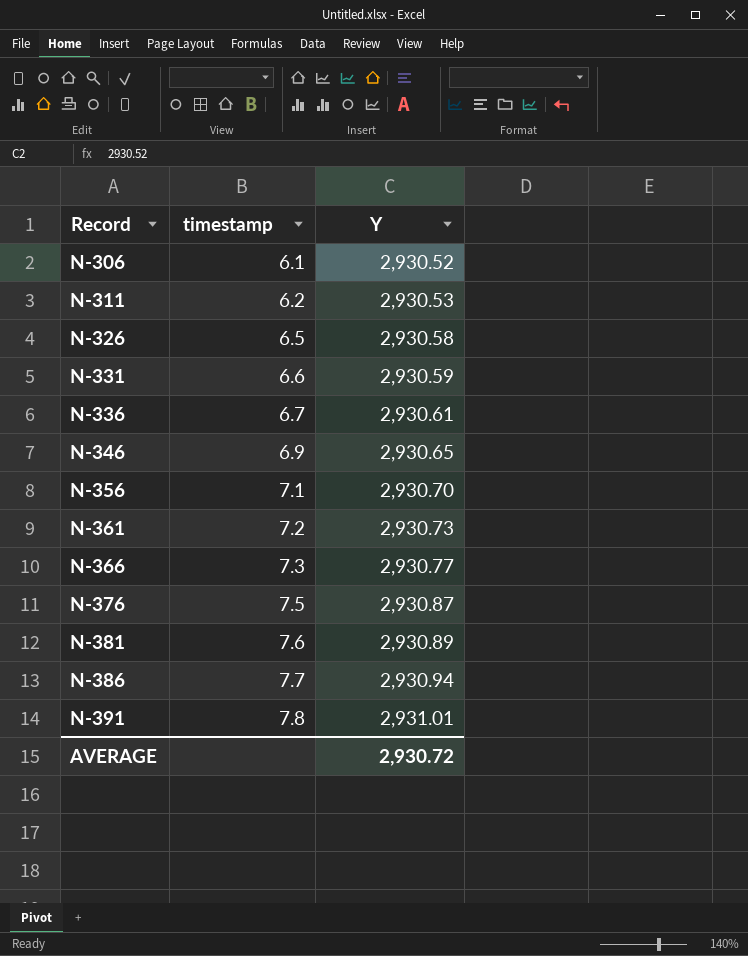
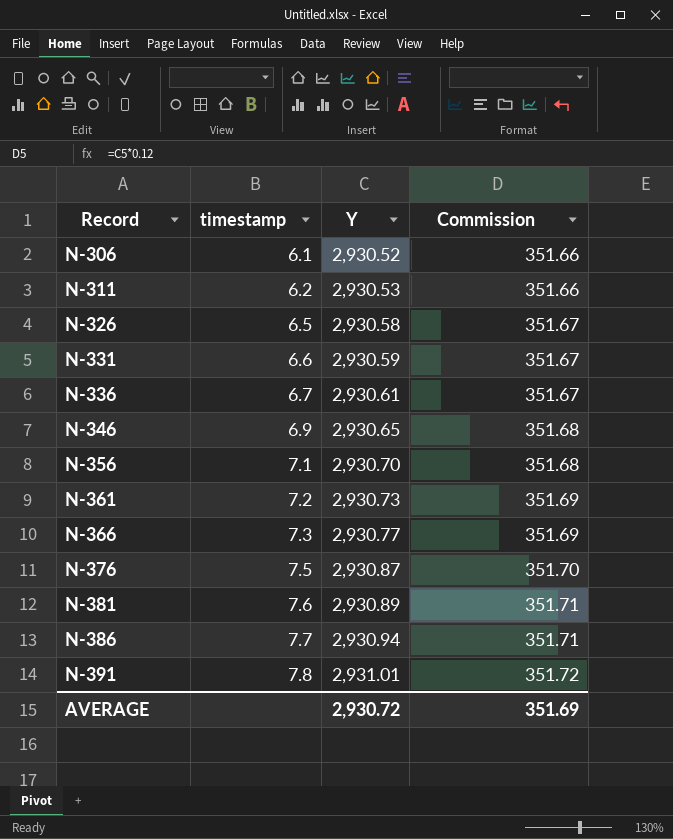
column Commission | formula: none -> [Y] * 0.12

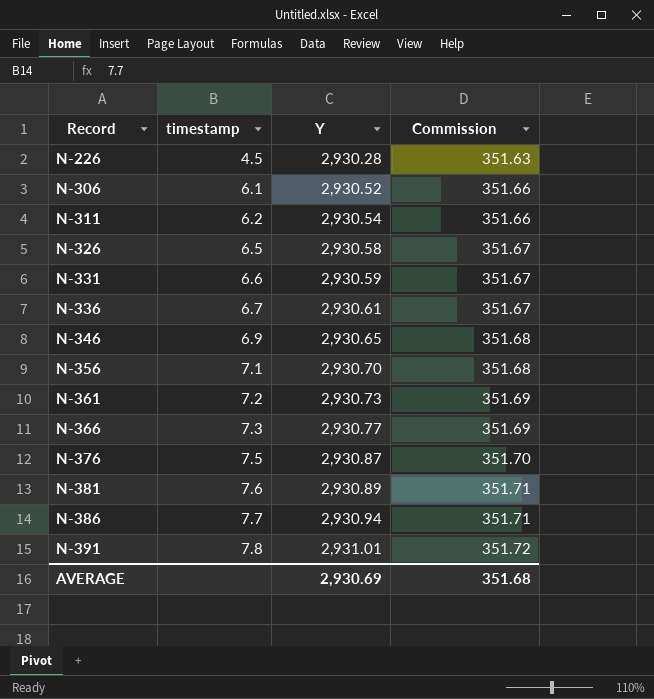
row N-226: none -> 4.5 | 2,930.28 | 351.63
N-311 | Y: 2,930.53 -> 2,930.54
AVERAGE | Y: 2,930.72 -> 2,930.69
AVERAGE | Commission: 351.69 -> 351.68

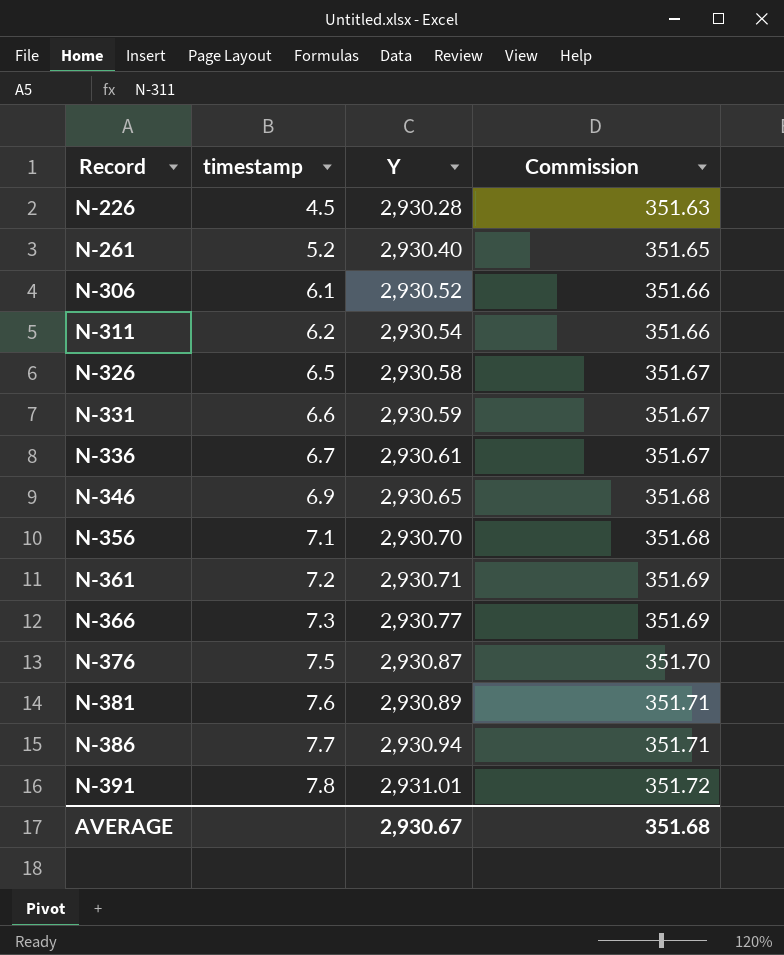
row N-261: none -> 5.2 | 2,930.40 | 351.65
N-361 | Y: 2,930.73 -> 2,930.71
AVERAGE | Y: 2,930.69 -> 2,930.67

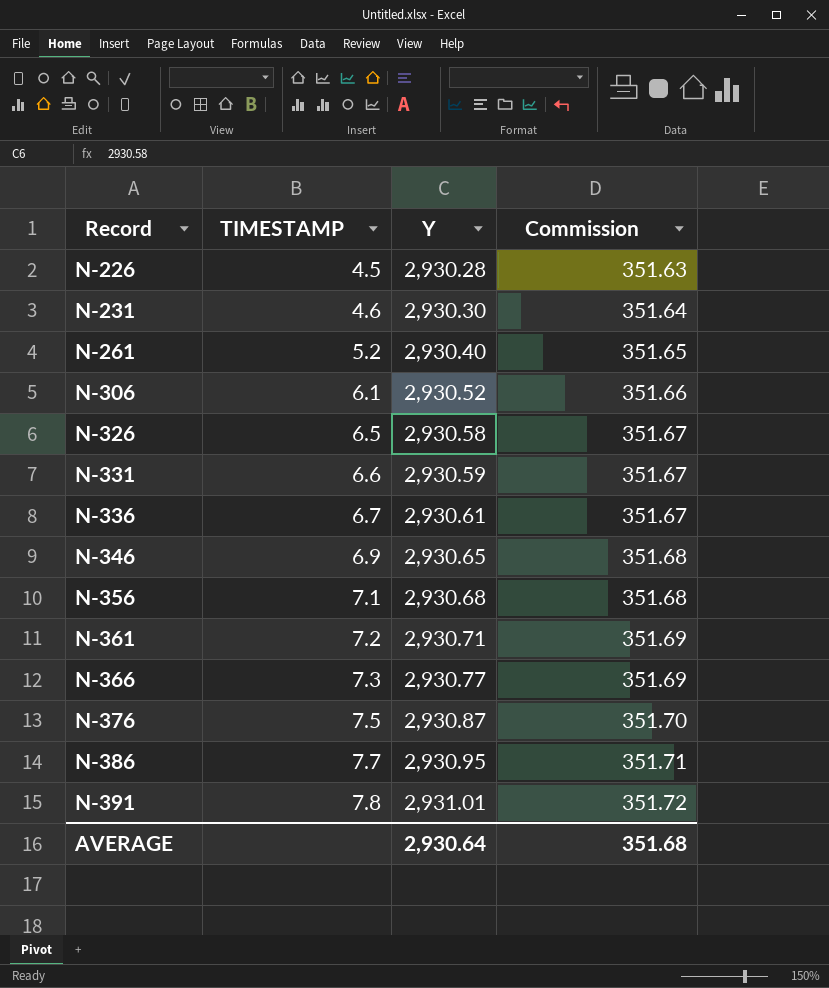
column name: timestamp -> TIMESTAMP
row N-311: 6.2 | 2,930.54 | 351.66 -> none
row N-381: 7.6 | 2,930.89 | 351.71 -> none
row N-231: none -> 4.6 | 2,930.30 | 351.64
N-356 | Y: 2,930.70 -> 2,930.68
N-386 | Y: 2,930.94 -> 2,930.95
AVERAGE | Y: 2,930.67 -> 2,930.64

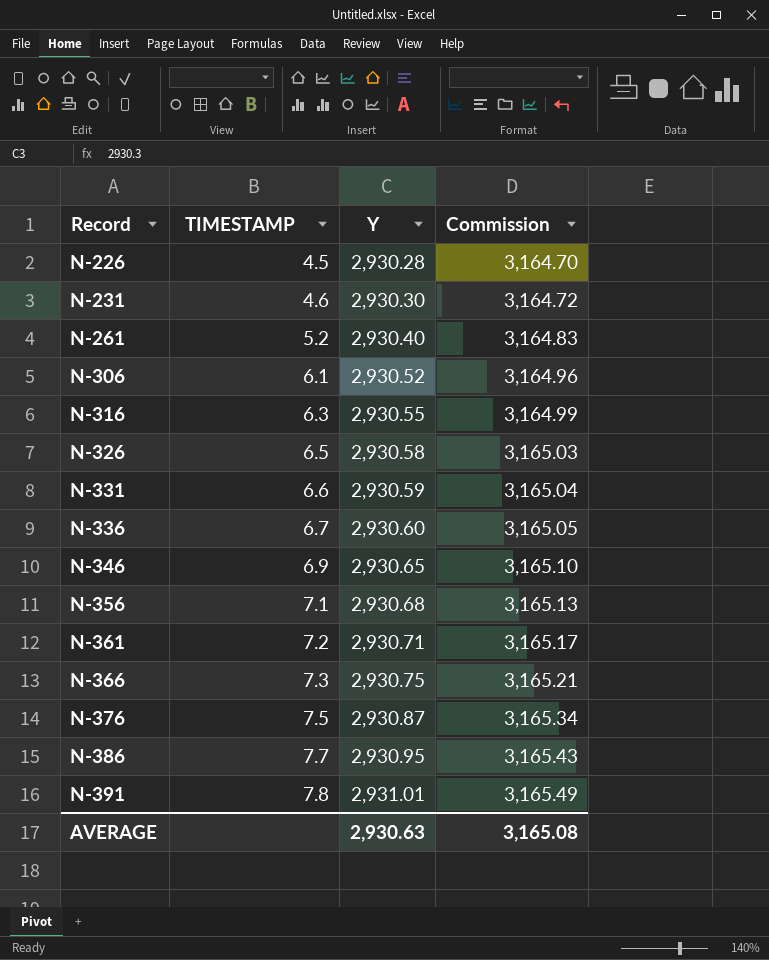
column Commission | formula: [Y] * 0.12 -> [Y] * 1.08
row N-316: none -> 6.3 | 2,930.55 | 3,164.99
N-336 | Y: 2,930.61 -> 2,930.60
N-366 | Y: 2,930.77 -> 2,930.75
AVERAGE | Y: 2,930.64 -> 2,930.63
AVERAGE | Commission: 351.68 -> 3,165.08

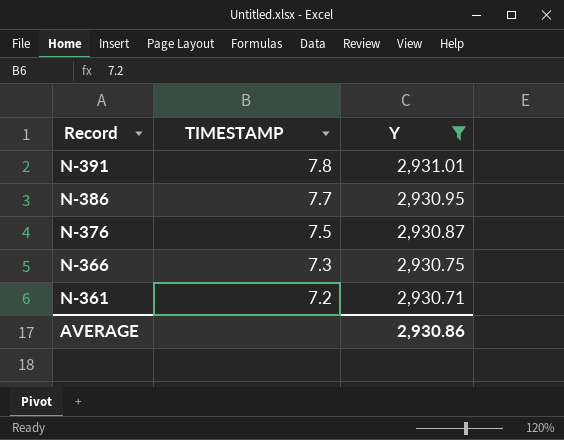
filter: none -> Y >= 2,930.71
row order: Record ascending -> Record descending
column Commission | formula: [Y] * 1.08 -> none
AVERAGE | Y: 2,930.63 -> 2,930.86

